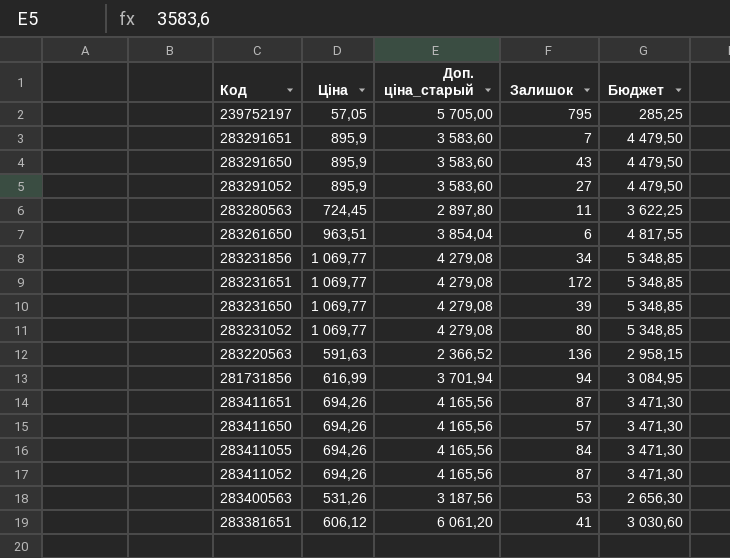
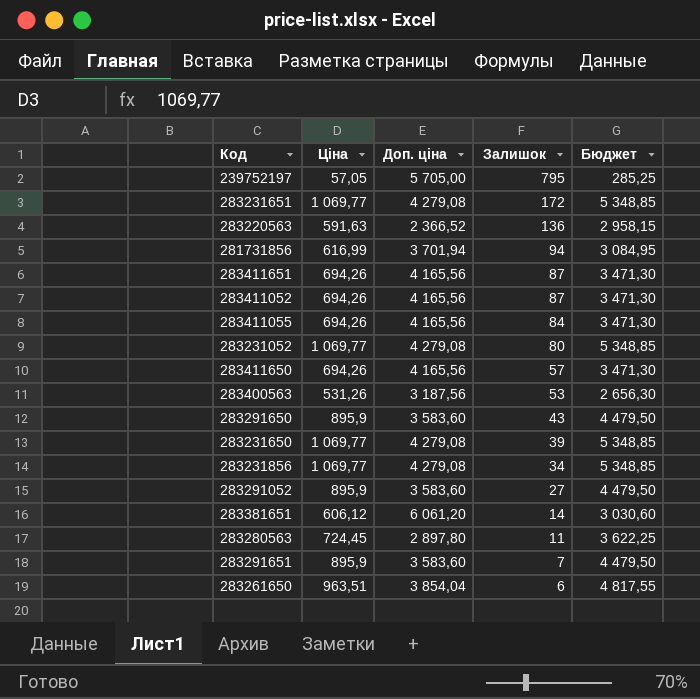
row order: none -> Залишок descending
column name: Доп. ціна_старый -> Доп. ціна
283381651 | Залишок: 41 -> 14

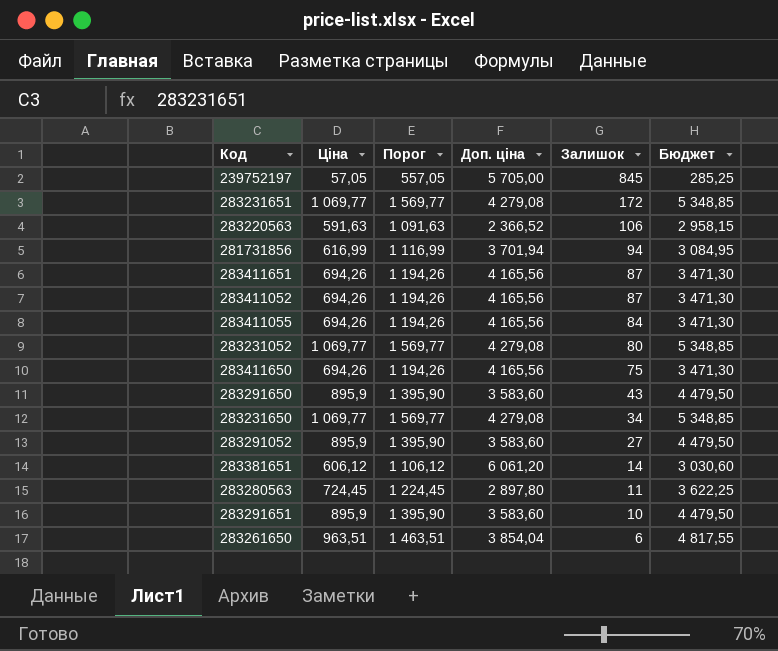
column Порог | formula: none -> [Ціна] + 500
row 283400563: 531,26 | 3 187,56 | 53 | 2 656,30 -> none
row 283231856: 1 069,77 | 4 279,08 | 34 | 5 348,85 -> none
239752197 | Залишок: 795 -> 845
283220563 | Залишок: 136 -> 106
283411650 | Залишок: 57 -> 75
283231650 | Залишок: 39 -> 34
283291651 | Залишок: 7 -> 10

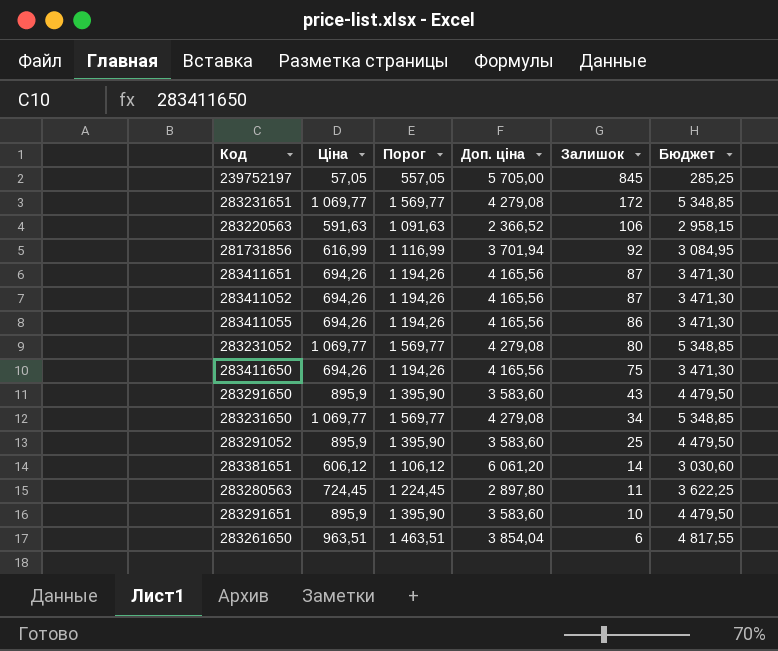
281731856 | Залишок: 94 -> 92
283411055 | Залишок: 84 -> 86
283291052 | Залишок: 27 -> 25

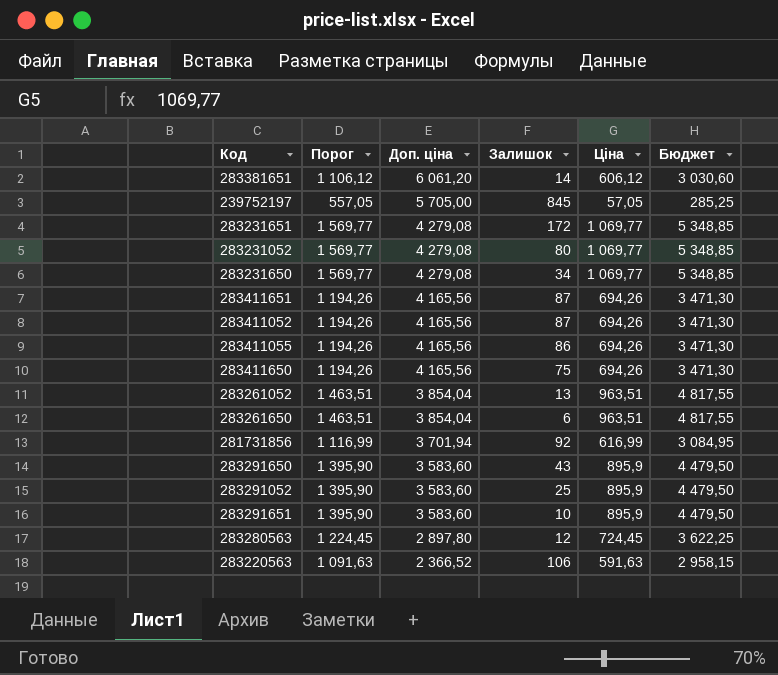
row order: Залишок descending -> Доп. ціна descending
column Ціна | position: 2 -> 5
row 283261052: none -> 1 463,51 | 3 854,04 | 13 | 963,51 | 4 817,55
283280563 | Залишок: 11 -> 12

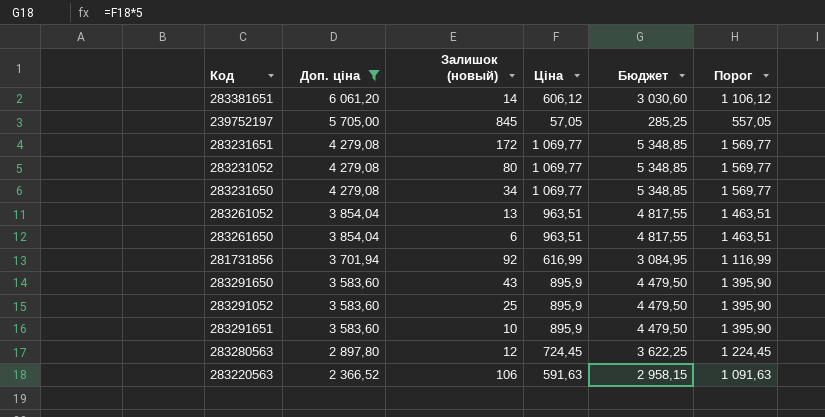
filter: none -> Доп. ціна != 4 165,56
column name: Залишок -> Залишок (новый)
column Порог | position: 2 -> 6

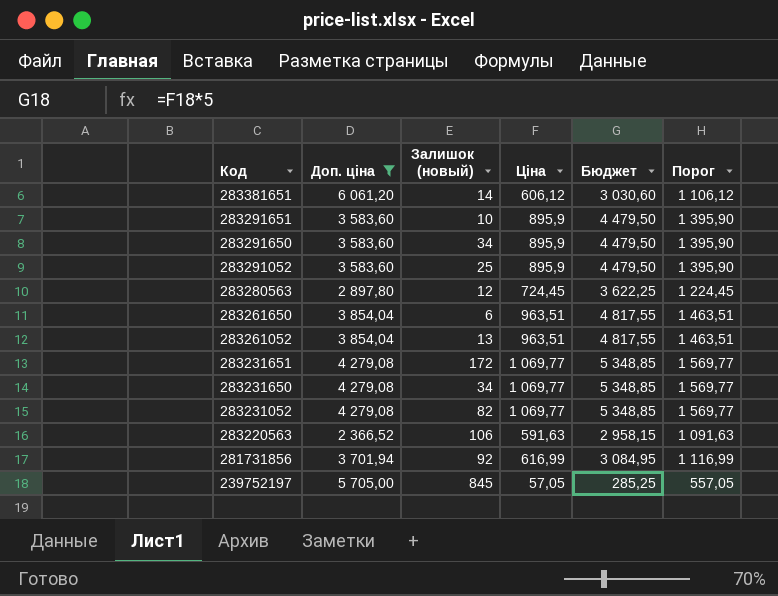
row order: Доп. ціна descending -> Код descending
283291650 | Залишок (новый): 43 -> 34
283231052 | Залишок (новый): 80 -> 82

